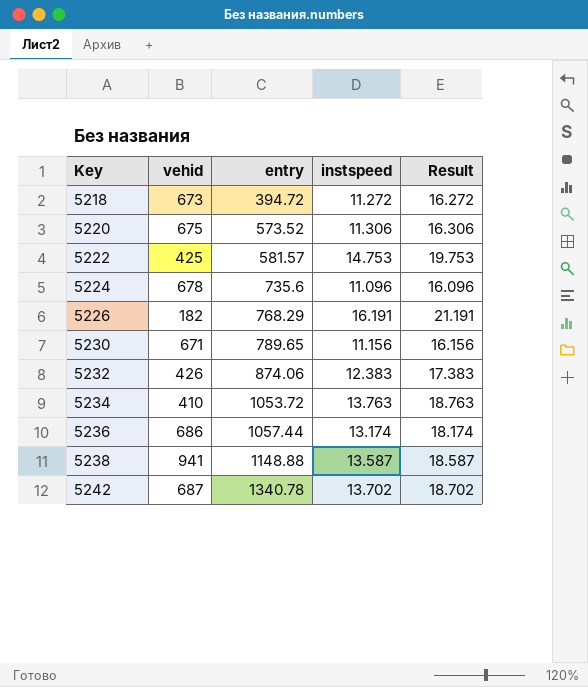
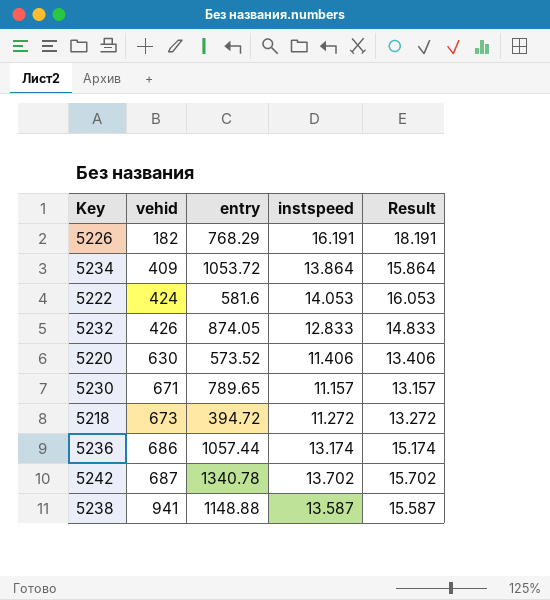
row order: Key ascending -> vehid ascending
column Result | formula: [instspeed] + 5 -> [instspeed] + 2
row 5224: 678 | 735.6 | 11.096 | 16.096 -> none
5234 | vehid: 410 -> 409
5234 | instspeed: 13.763 -> 13.864
5222 | vehid: 425 -> 424
5222 | entry: 581.57 -> 581.6
5222 | instspeed: 14.753 -> 14.053
5232 | entry: 874.06 -> 874.05
5232 | instspeed: 12.383 -> 12.833
5220 | vehid: 675 -> 630
5220 | instspeed: 11.306 -> 11.406
5230 | instspeed: 11.156 -> 11.157

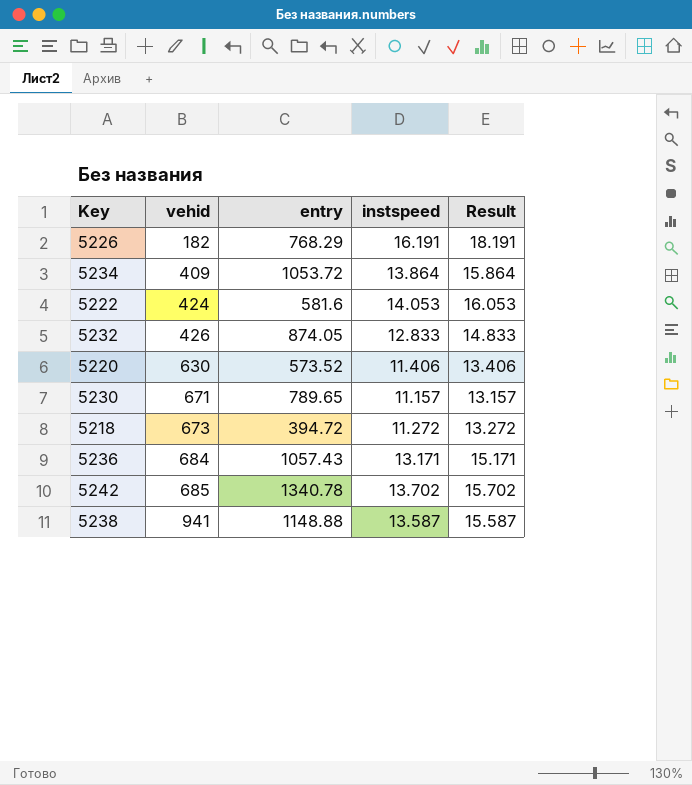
5236 | vehid: 686 -> 684
5236 | entry: 1057.44 -> 1057.43
5236 | instspeed: 13.174 -> 13.171
5236 | Result: 15.174 -> 15.171
5242 | vehid: 687 -> 685

